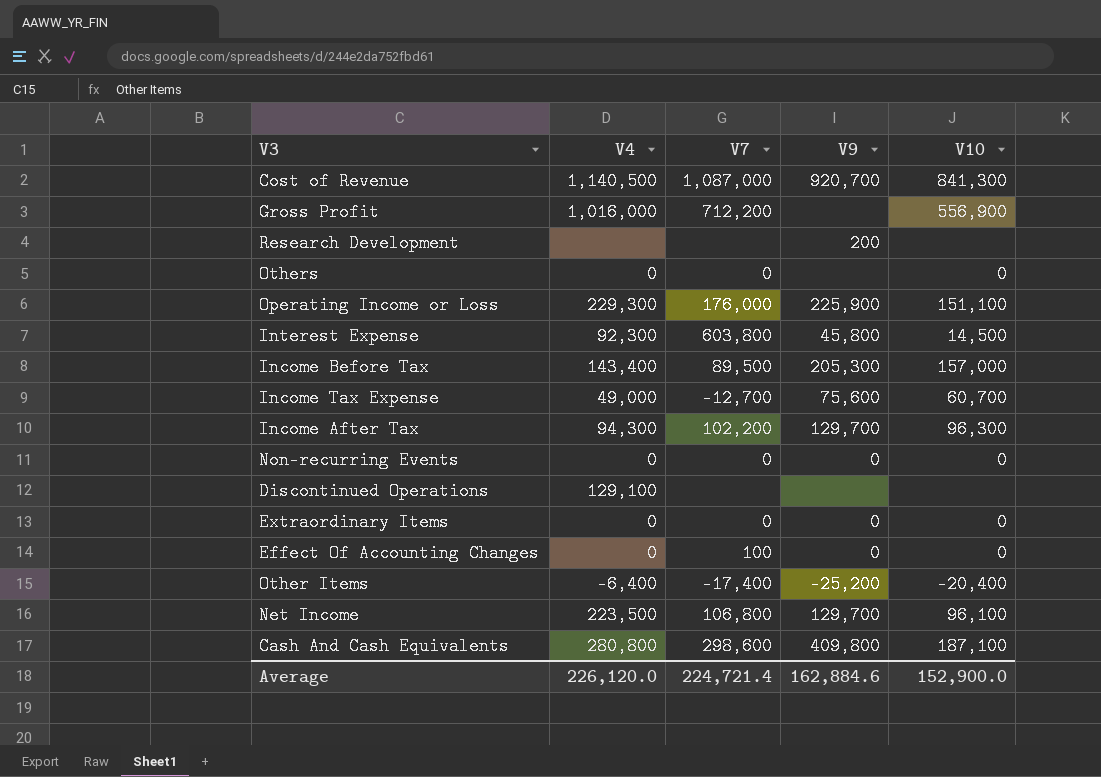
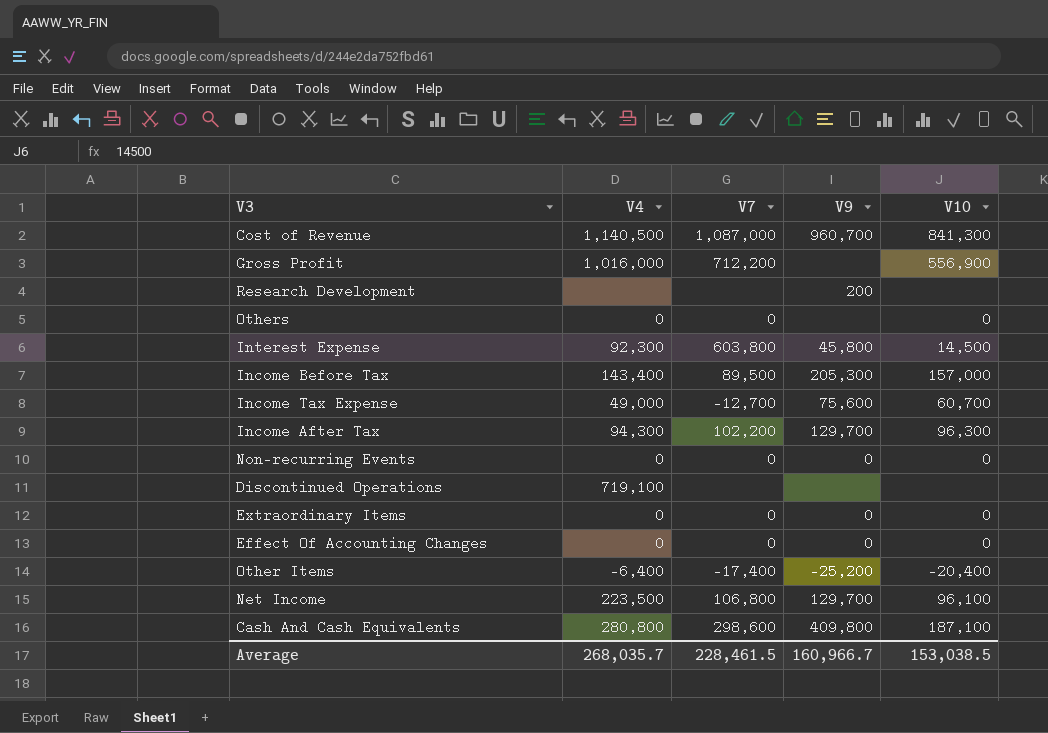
row Operating Income or Loss: 229,300 | 176,000 | 225,900 | 151,100 -> none
Cost of Revenue | V9: 920,700 -> 960,700
Discontinued Operations | V4: 129,100 -> 719,100
Effect Of Accounting Changes | V7: 100 -> 0
Average | V4: 226,120.0 -> 268,035.7
Average | V7: 224,721.4 -> 228,461.5
Average | V9: 162,884.6 -> 160,966.7
Average | V10: 152,900.0 -> 153,038.5

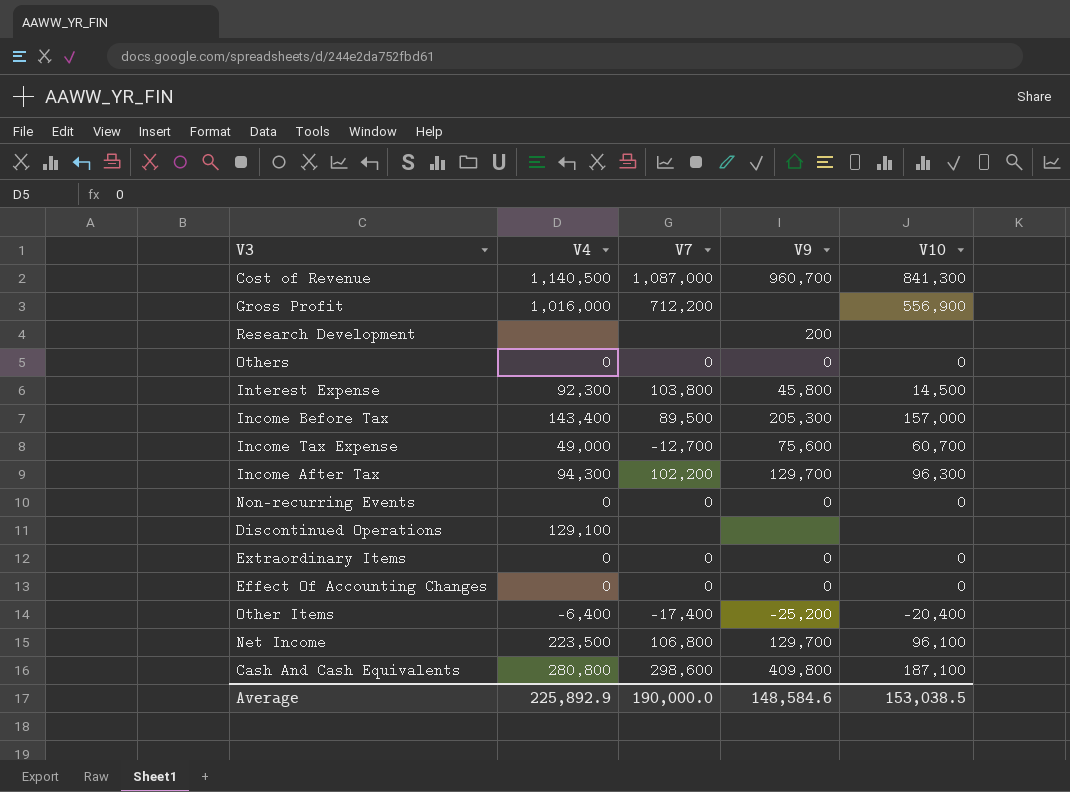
Others | V9: none -> 0
Interest Expense | V7: 603,800 -> 103,800
Discontinued Operations | V4: 719,100 -> 129,100
Average | V4: 268,035.7 -> 225,892.9
Average | V7: 228,461.5 -> 190,000.0
Average | V9: 160,966.7 -> 148,584.6

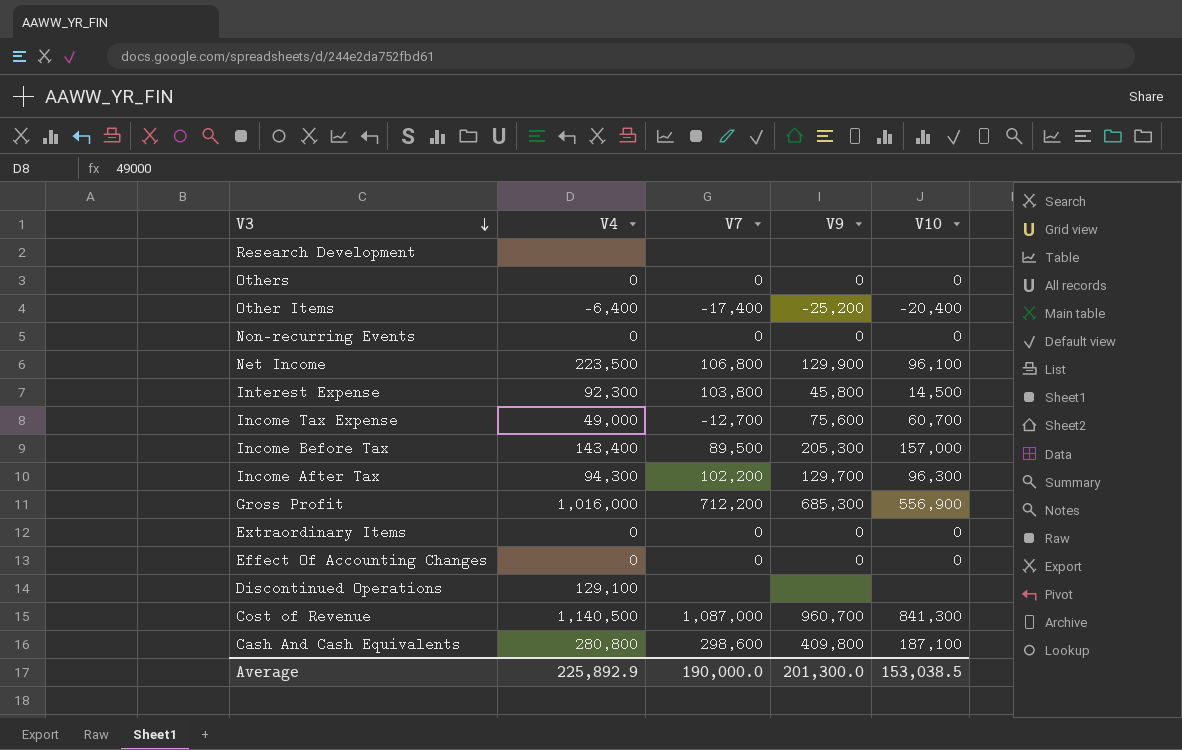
row order: none -> V3 descending
Research Development | V9: 200 -> none
Net Income | V9: 129,700 -> 129,900
Gross Profit | V9: none -> 685,300
Average | V9: 148,584.6 -> 201,300.0

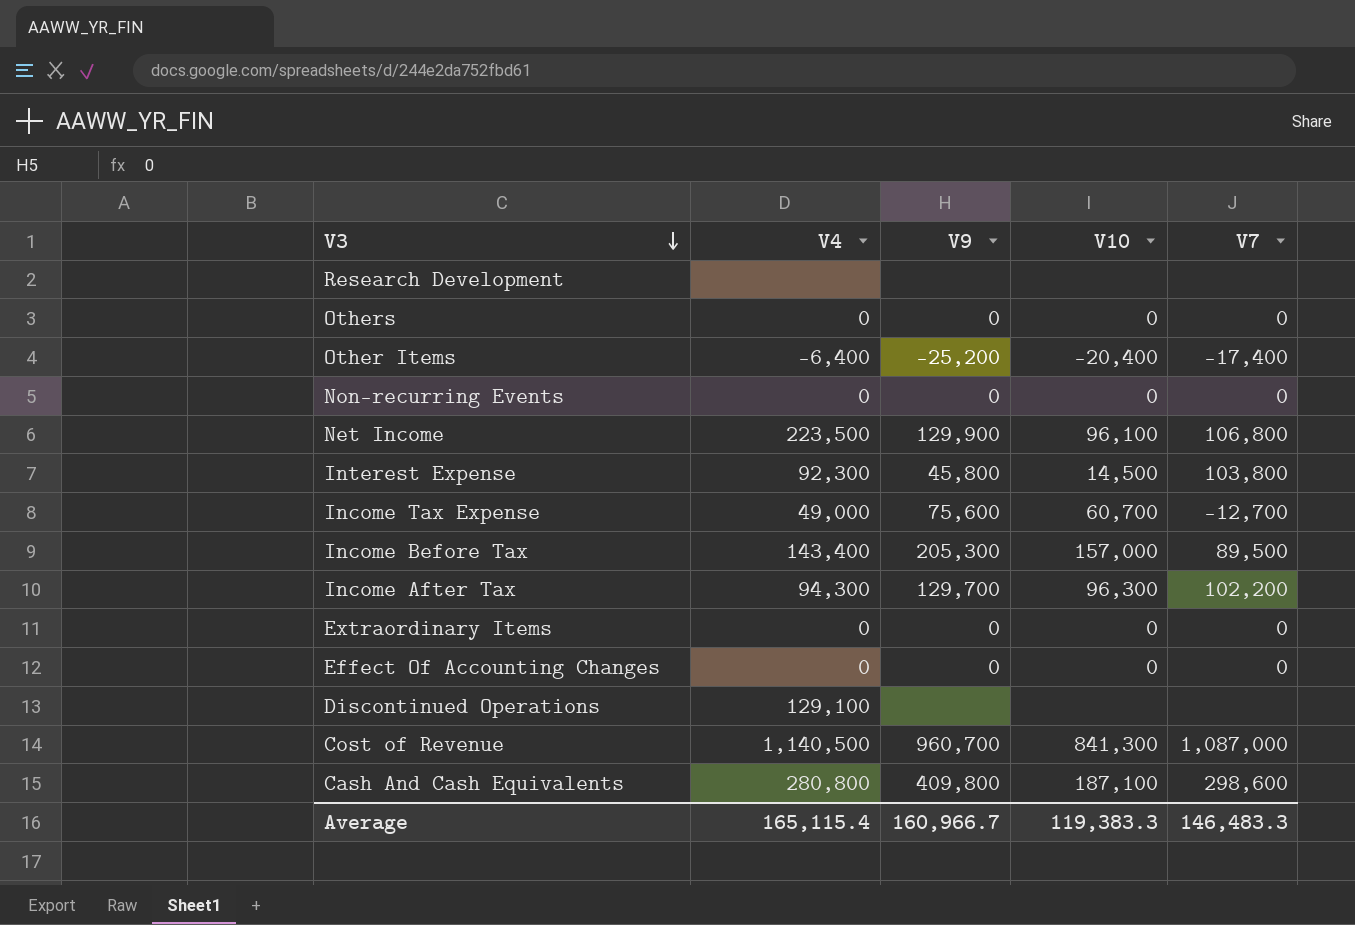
column V7 | position: 3 -> 5
row Gross Profit: 1,016,000 | 712,200 | 685,300 | 556,900 -> none
Average | V4: 225,892.9 -> 165,115.4
Average | V9: 201,300.0 -> 160,966.7
Average | V10: 153,038.5 -> 119,383.3
Average | V7: 190,000.0 -> 146,483.3

